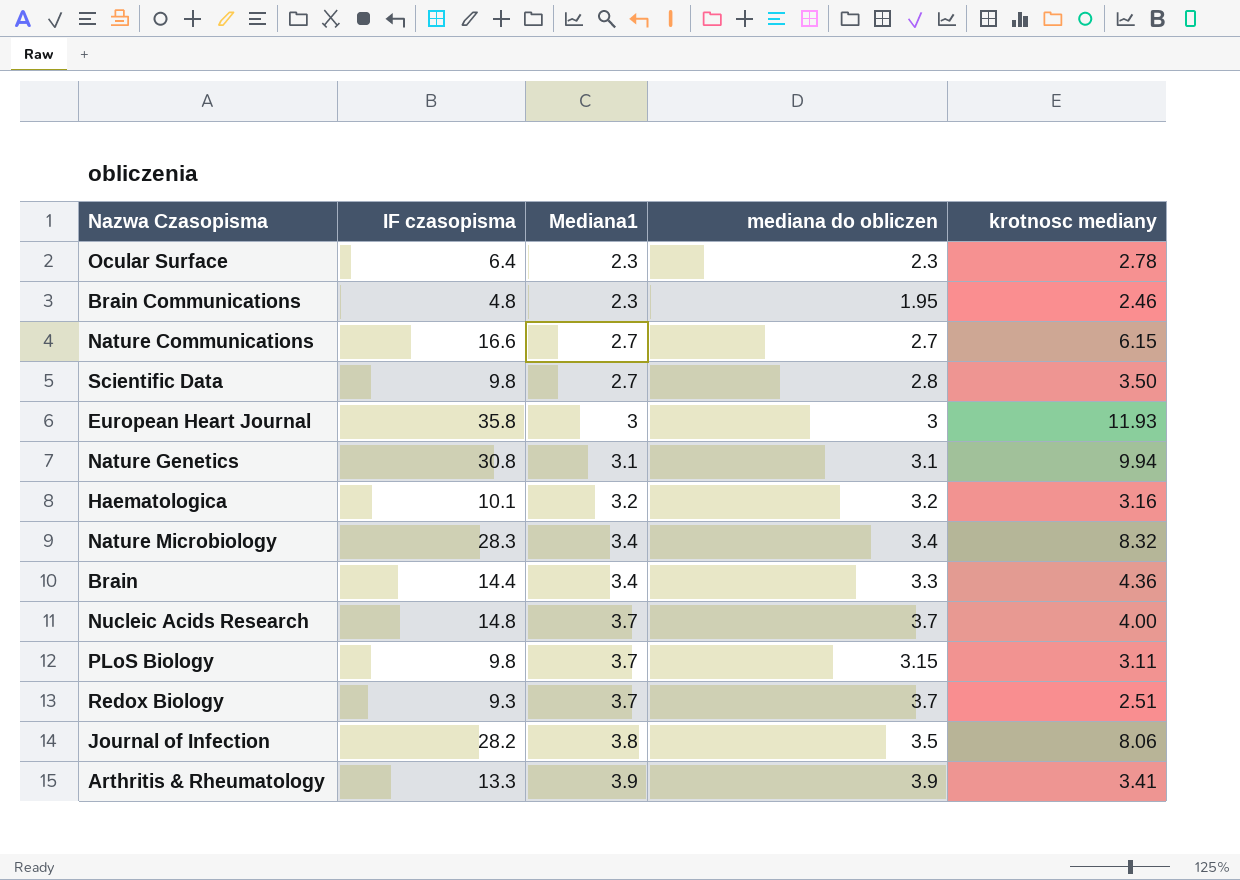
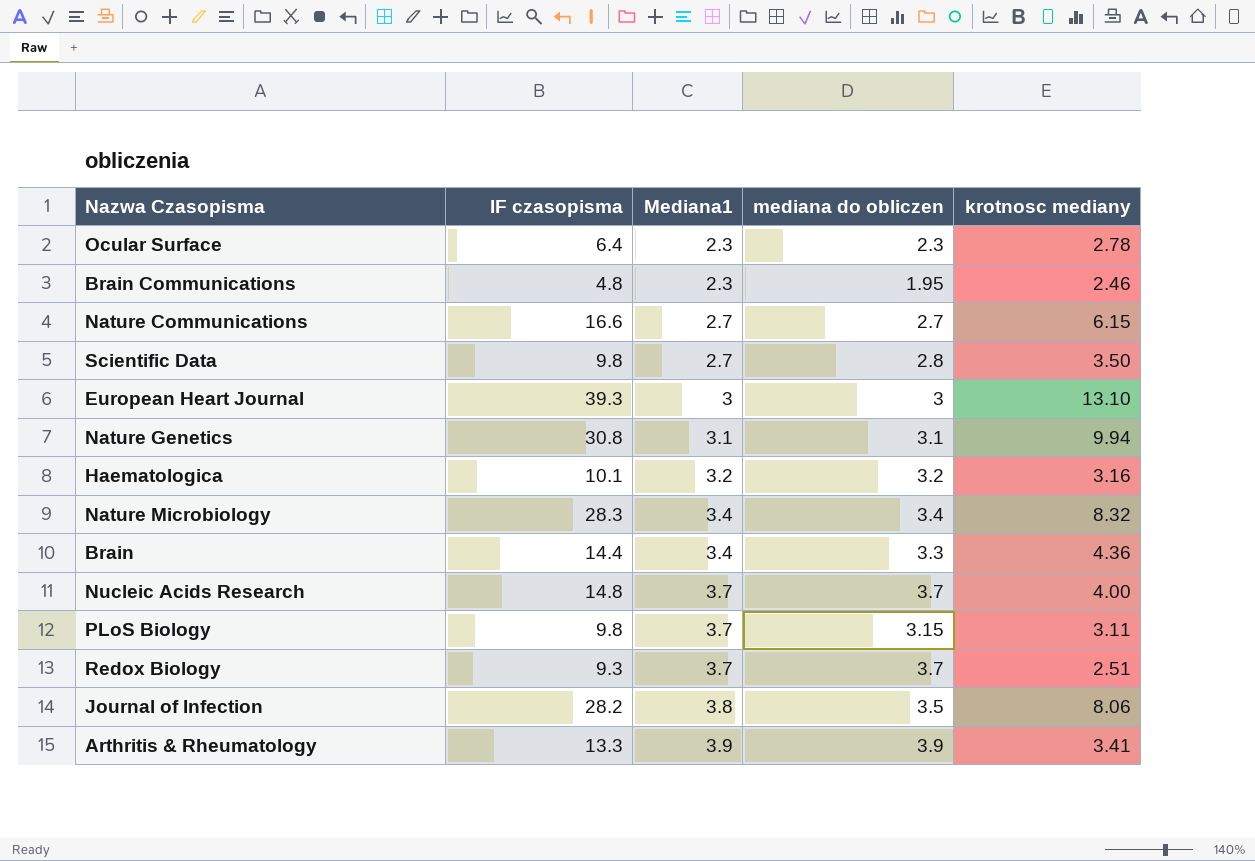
European Heart Journal | IF czasopisma: 35.8 -> 39.3
European Heart Journal | krotnosc mediany: 11.93 -> 13.10

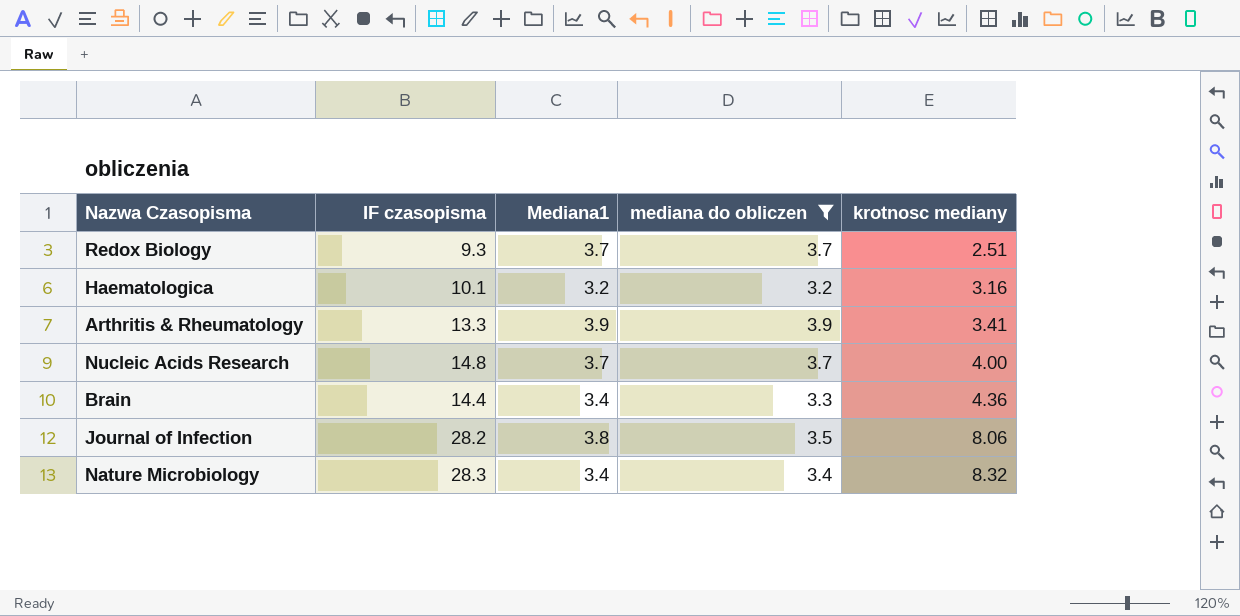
filter: none -> mediana do obliczen >= 3.2
row order: Mediana1 ascending -> krotnosc mediany ascending

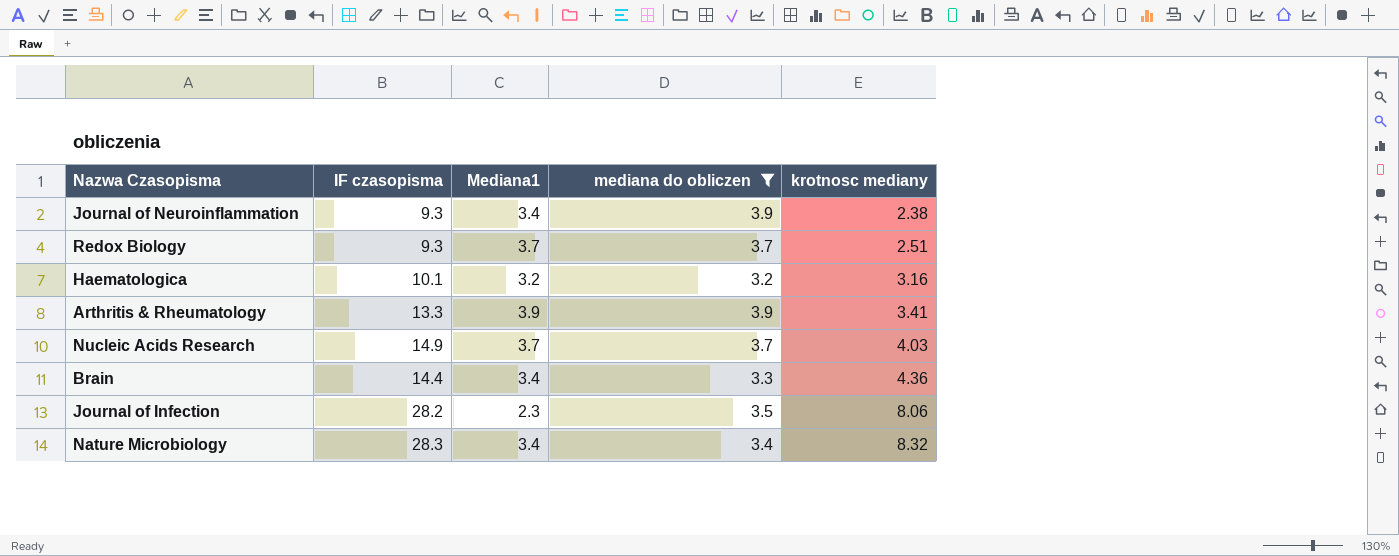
row Journal of Neuroinflammation: none -> 9.3 | 3.4 | 3.9 | 2.38
Nucleic Acids Research | IF czasopisma: 14.8 -> 14.9
Nucleic Acids Research | krotnosc mediany: 4.00 -> 4.03
Journal of Infection | Mediana1: 3.8 -> 2.3

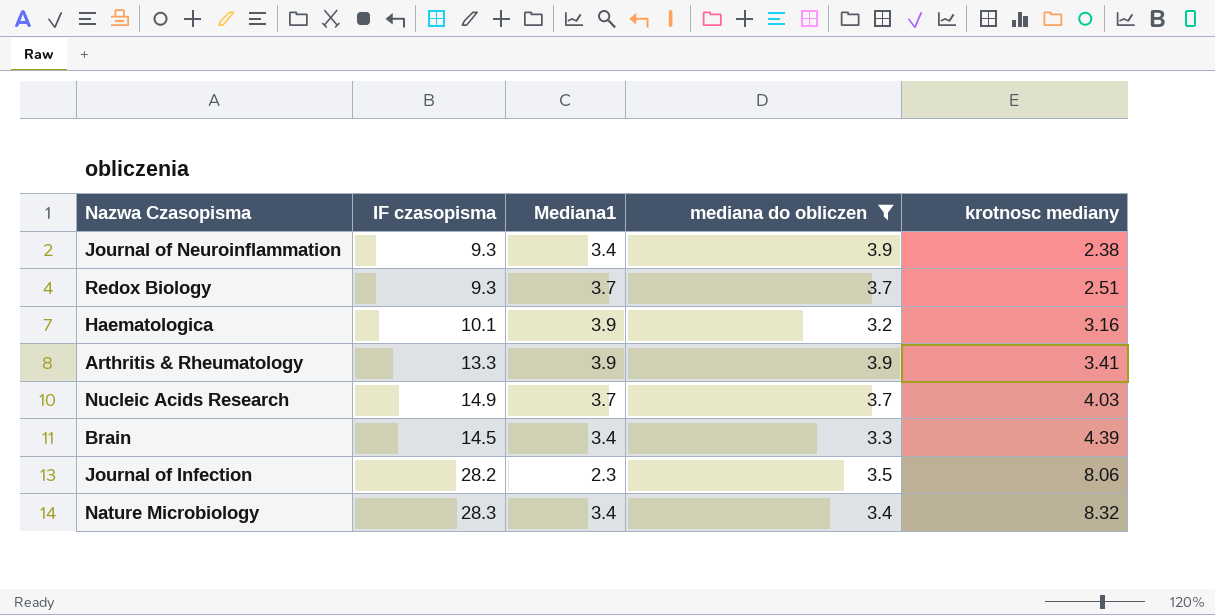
Haematologica | Mediana1: 3.2 -> 3.9
Brain | IF czasopisma: 14.4 -> 14.5
Brain | krotnosc mediany: 4.36 -> 4.39

